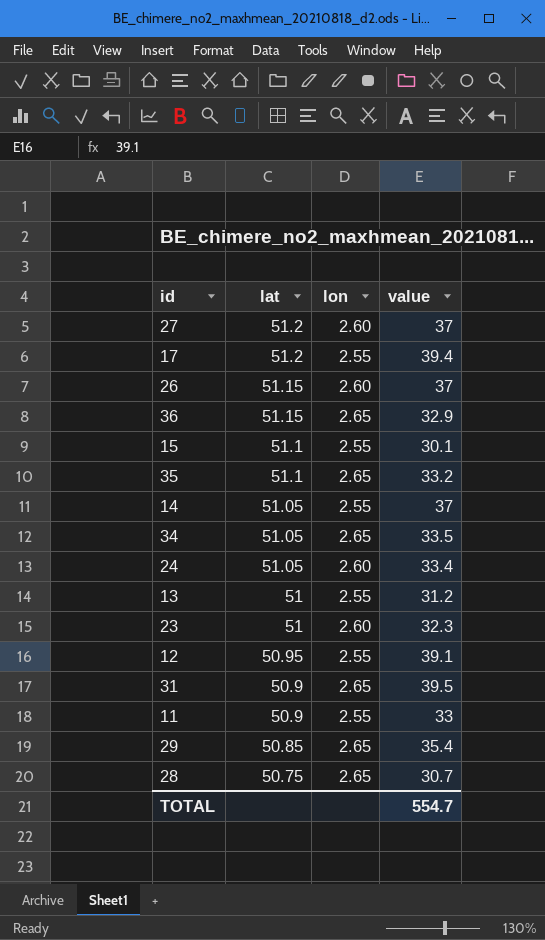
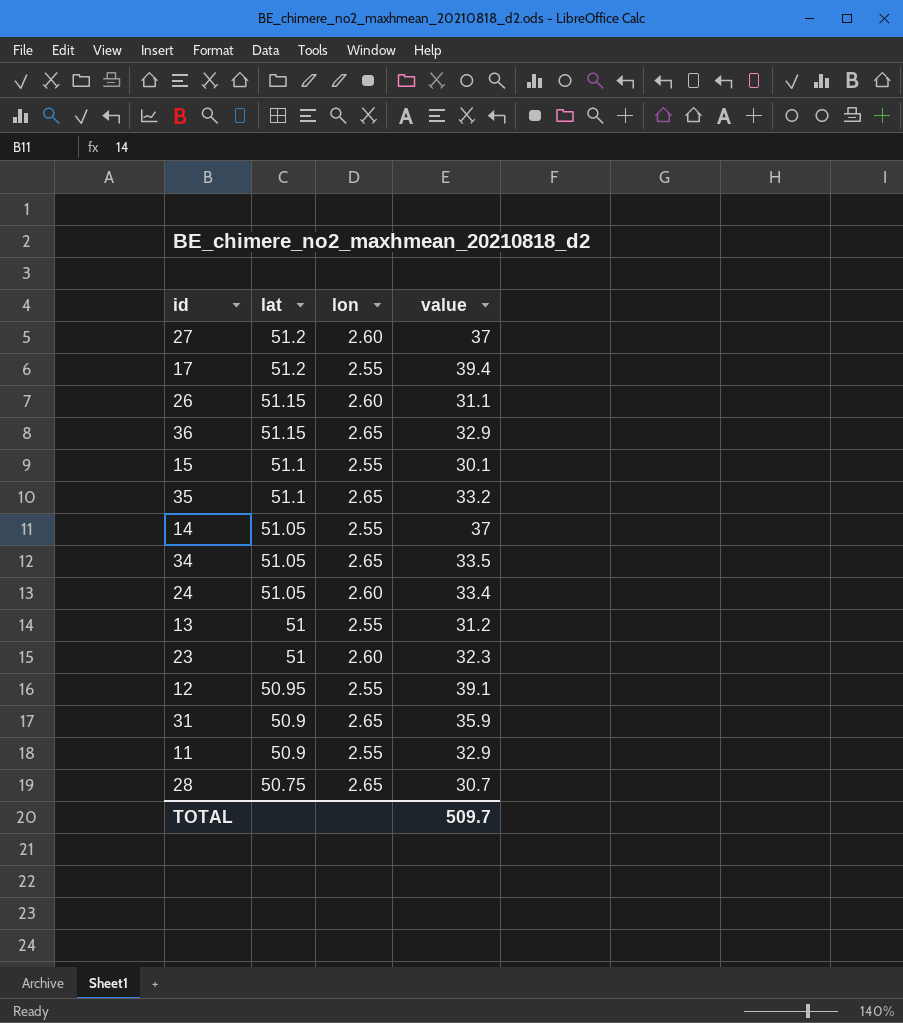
row 29: 50.85 | 2.65 | 35.4 -> none
26 | value: 37 -> 31.1
31 | value: 39.5 -> 35.9
11 | value: 33 -> 32.9
TOTAL | value: 554.7 -> 509.7

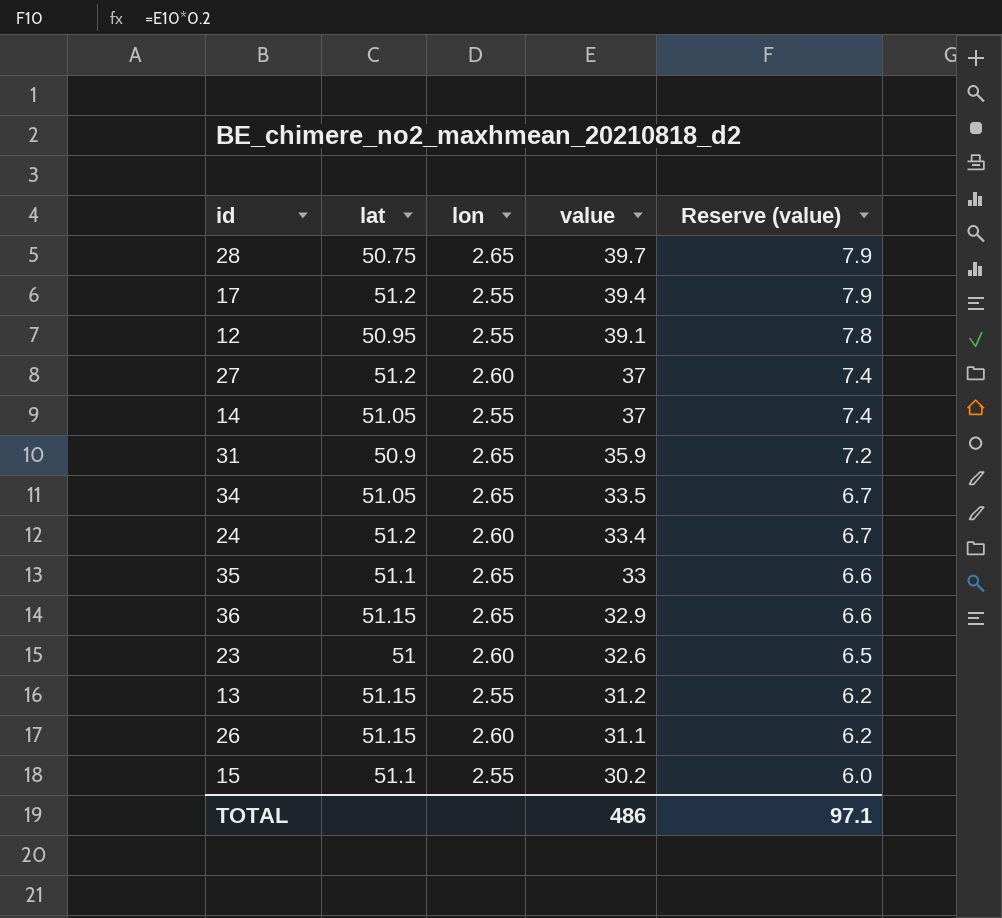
row order: lat descending -> value descending
column Reserve (value) | formula: none -> [value] * 0.2
row 11: 50.9 | 2.55 | 32.9 -> none
28 | value: 30.7 -> 39.7
24 | lat: 51.05 -> 51.2
35 | value: 33.2 -> 33
23 | value: 32.3 -> 32.6
13 | lat: 51 -> 51.15
15 | value: 30.1 -> 30.2
TOTAL | value: 509.7 -> 486

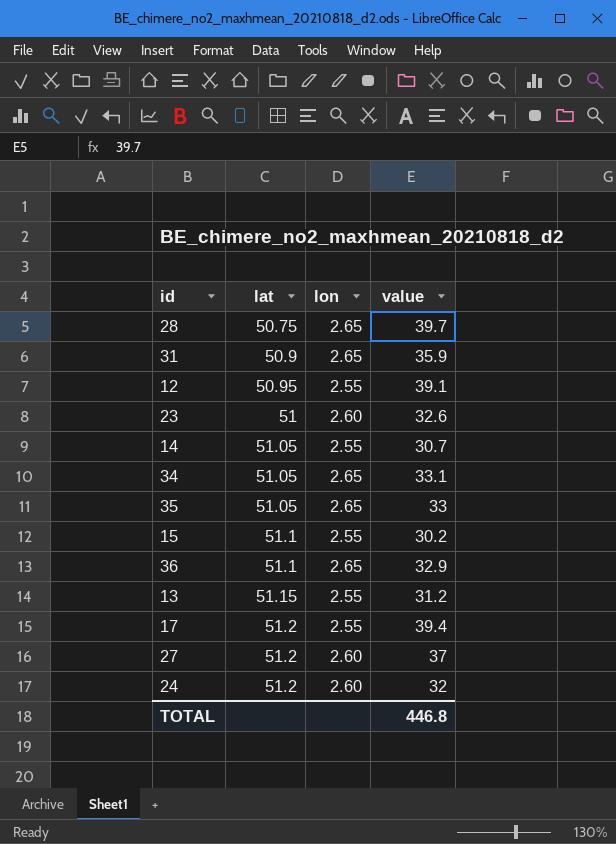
row order: value descending -> lat ascending
column Reserve (value) | formula: [value] * 0.2 -> none
row 26: 51.15 | 2.60 | 31.1 | 6.2 -> none
14 | value: 37 -> 30.7
34 | value: 33.5 -> 33.1
35 | lat: 51.1 -> 51.05
36 | lat: 51.15 -> 51.1
24 | value: 33.4 -> 32
TOTAL | value: 486 -> 446.8

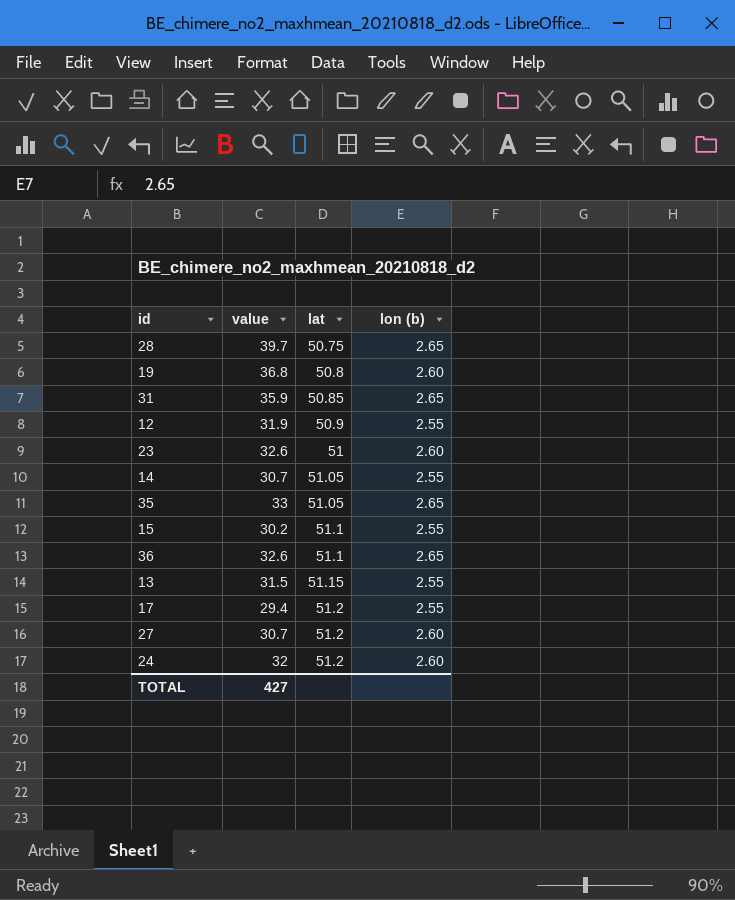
column value | position: 4 -> 2
column name: lon -> lon (b)
row 34: 51.05 | 2.65 | 33.1 -> none
row 19: none -> 36.8 | 50.8 | 2.60
31 | lat: 50.9 -> 50.85
12 | value: 39.1 -> 31.9
12 | lat: 50.95 -> 50.9
36 | value: 32.9 -> 32.6
13 | value: 31.2 -> 31.5
17 | value: 39.4 -> 29.4
27 | value: 37 -> 30.7
TOTAL | value: 446.8 -> 427

